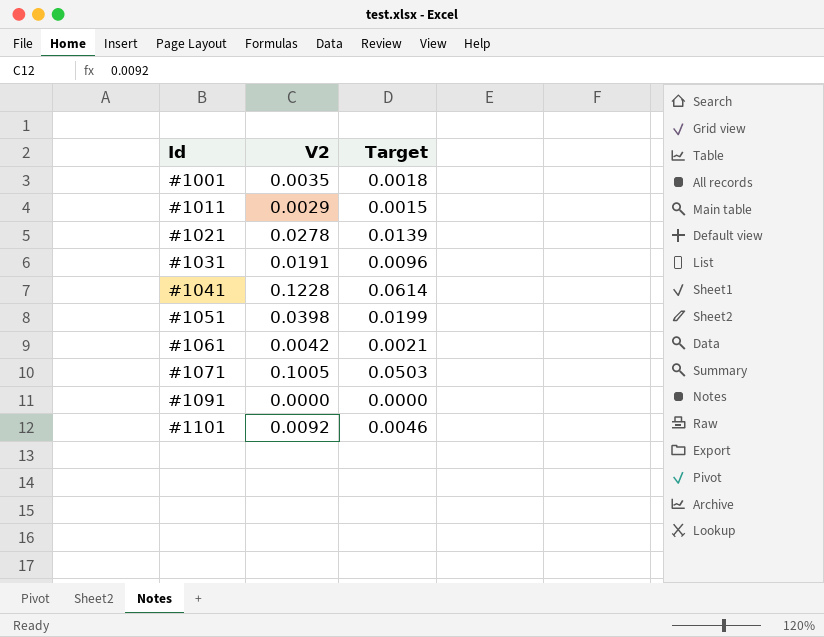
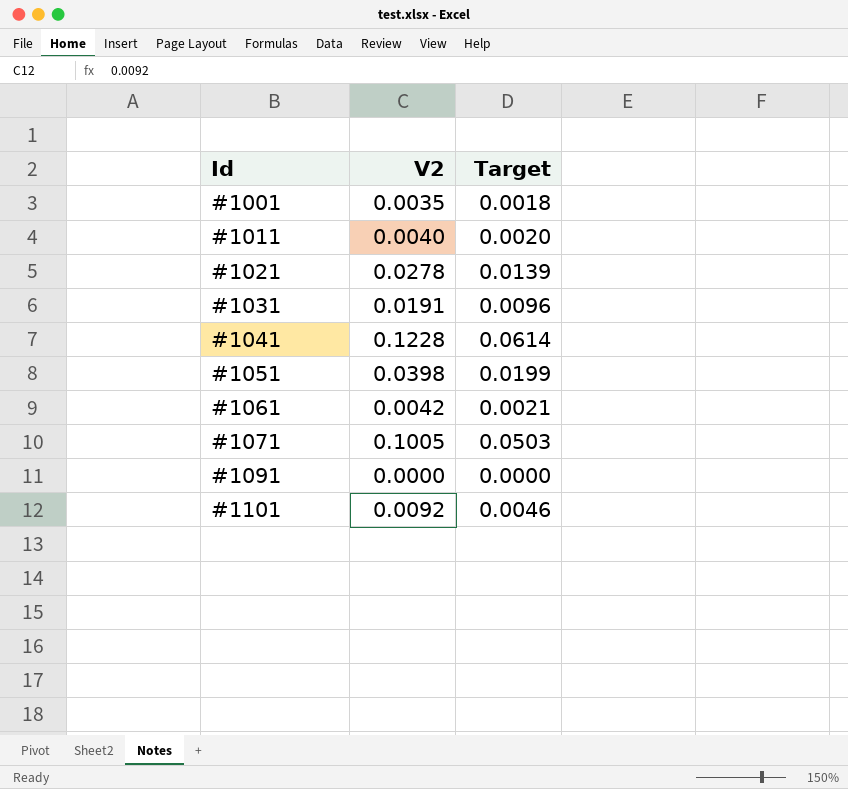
#1011 | V2: 0.0029 -> 0.0040
#1011 | Target: 0.0015 -> 0.0020

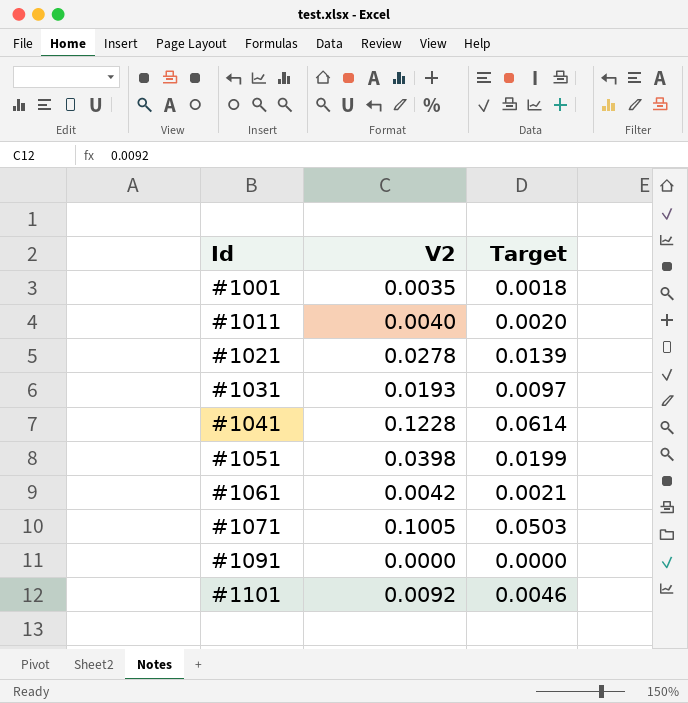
#1031 | V2: 0.0191 -> 0.0193
#1031 | Target: 0.0096 -> 0.0097

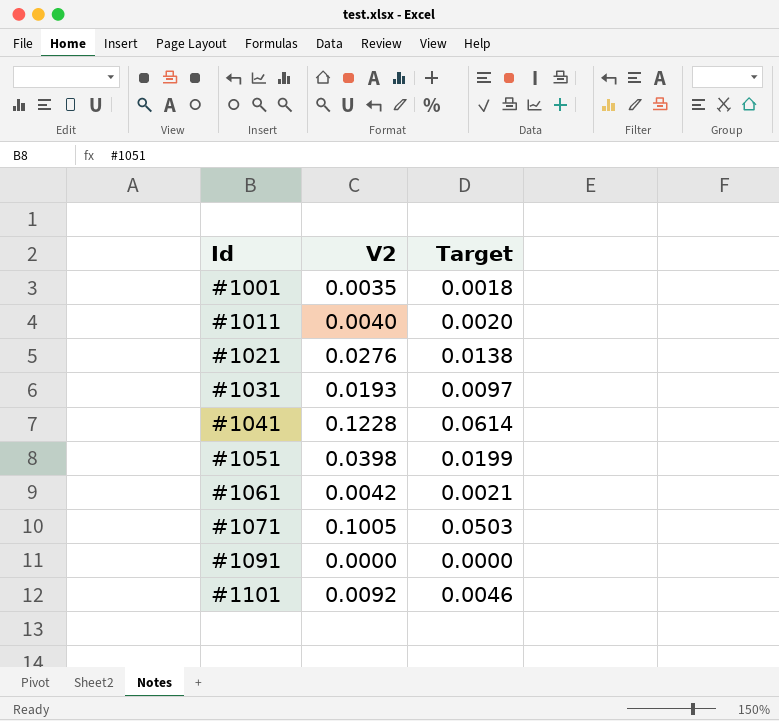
#1021 | V2: 0.0278 -> 0.0276
#1021 | Target: 0.0139 -> 0.0138

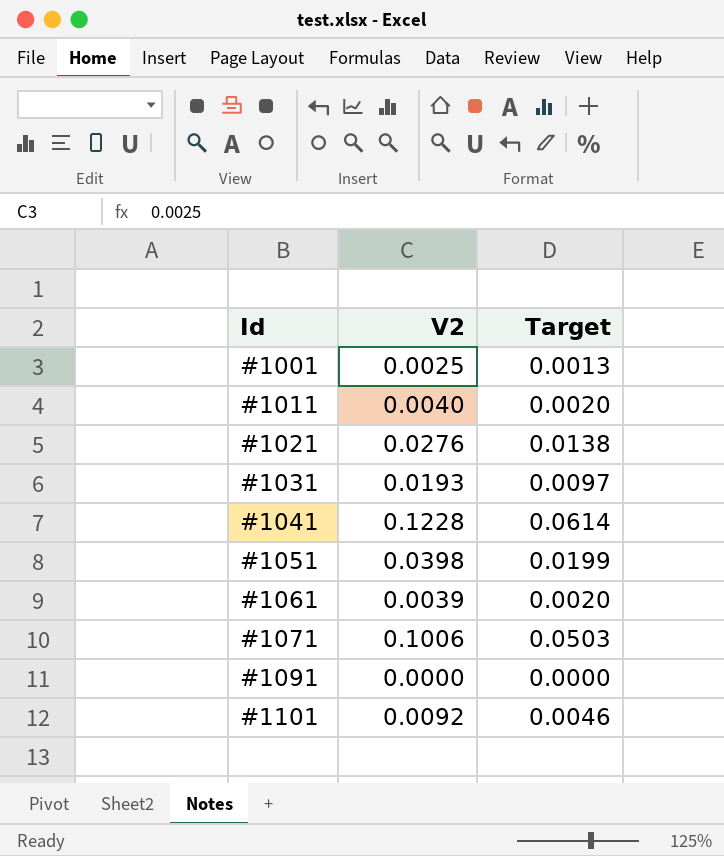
#1001 | V2: 0.0035 -> 0.0025
#1001 | Target: 0.0018 -> 0.0013
#1061 | V2: 0.0042 -> 0.0039
#1061 | Target: 0.0021 -> 0.0020
#1071 | V2: 0.1005 -> 0.1006

